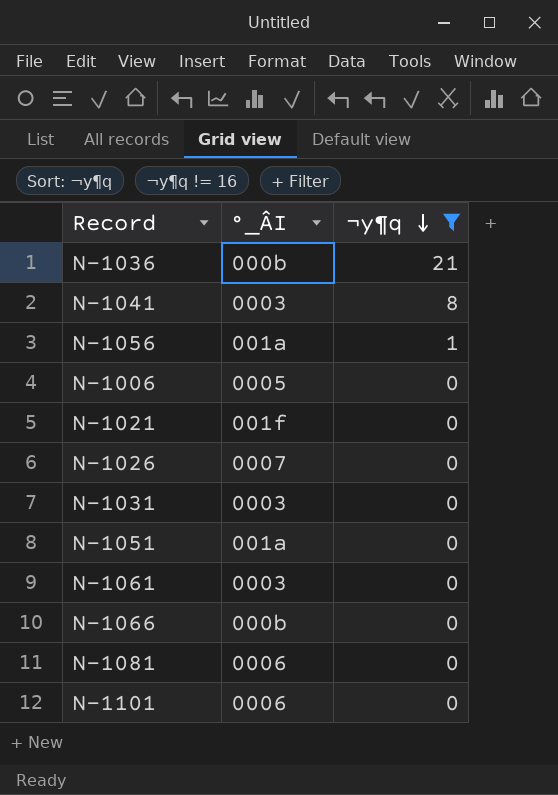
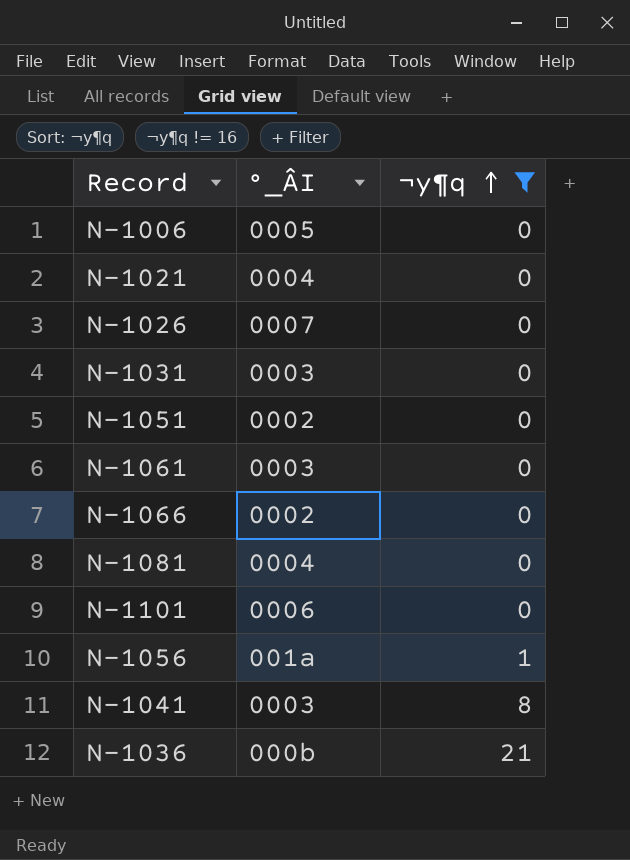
row order: ¬y¶q descending -> ¬y¶q ascending
N-1021 | °_ÂI: 001f -> 0004
N-1051 | °_ÂI: 001a -> 0002
N-1066 | °_ÂI: 000b -> 0002
N-1081 | °_ÂI: 0006 -> 0004

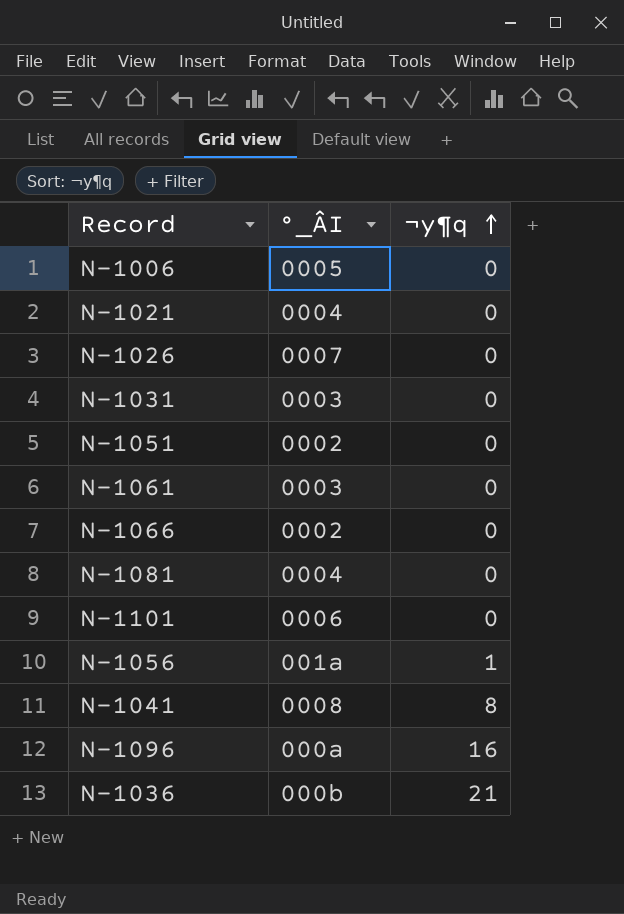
filter: ¬y¶q != 16 -> none
N-1041 | °_ÂI: 0003 -> 0008

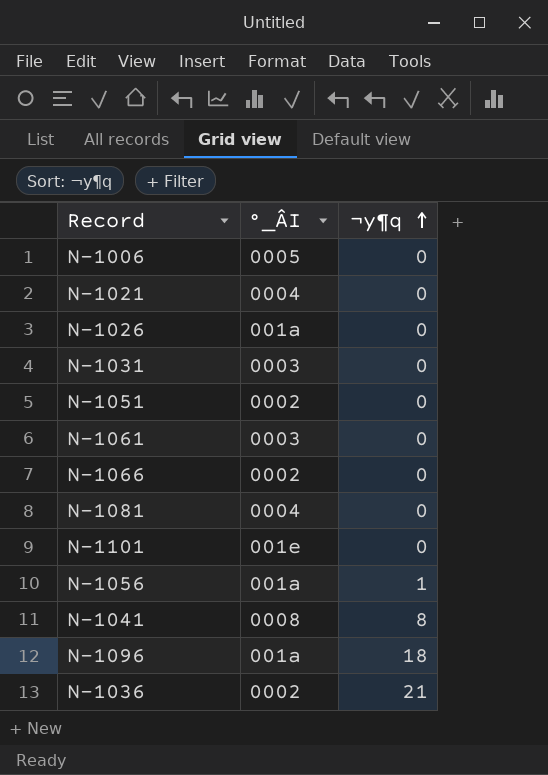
N-1026 | °_ÂI: 0007 -> 001a
N-1101 | °_ÂI: 0006 -> 001e
N-1096 | °_ÂI: 000a -> 001a
N-1096 | ¬y¶q: 16 -> 18
N-1036 | °_ÂI: 000b -> 0002

